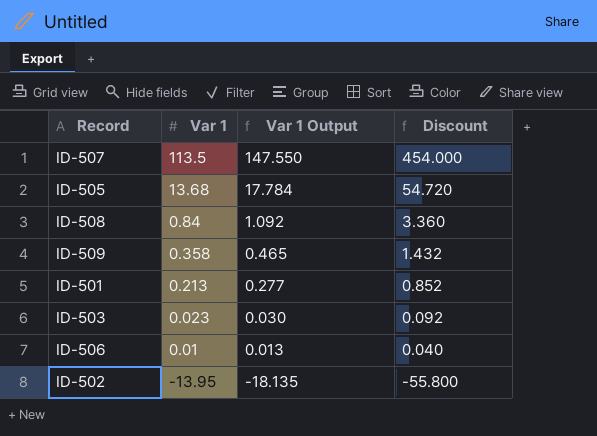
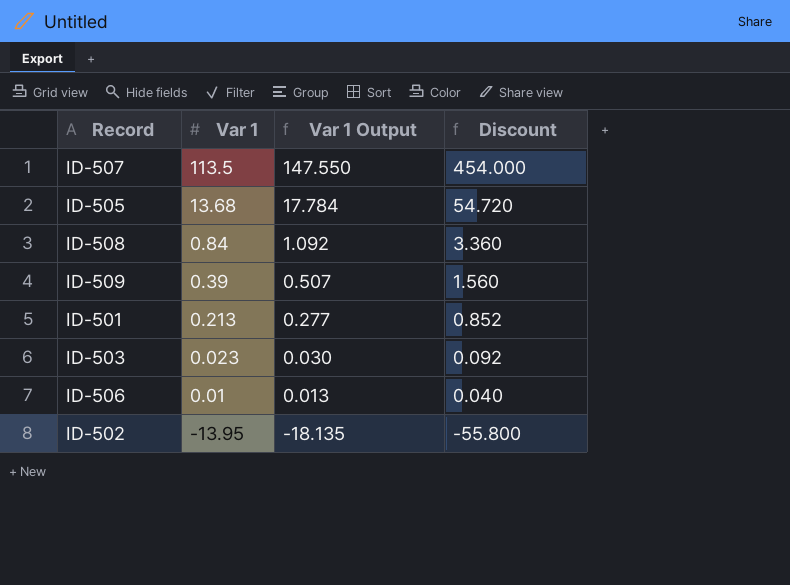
ID-509 | Var 1: 0.358 -> 0.39
ID-509 | Var 1 Output: 0.465 -> 0.507
ID-509 | Discount: 1.432 -> 1.560

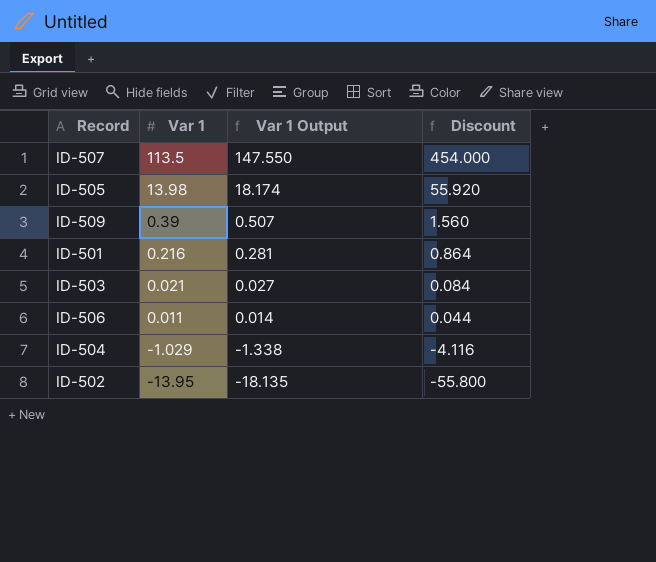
row ID-508: 0.84 | 1.092 | 3.360 -> none
ID-505 | Var 1: 13.68 -> 13.98
ID-505 | Var 1 Output: 17.784 -> 18.174
ID-505 | Discount: 54.720 -> 55.920
ID-501 | Var 1: 0.213 -> 0.216
ID-501 | Var 1 Output: 0.277 -> 0.281
ID-501 | Discount: 0.852 -> 0.864
ID-503 | Var 1: 0.023 -> 0.021
ID-503 | Var 1 Output: 0.030 -> 0.027
ID-503 | Discount: 0.092 -> 0.084
ID-506 | Var 1: 0.01 -> 0.011
ID-506 | Var 1 Output: 0.013 -> 0.014
ID-506 | Discount: 0.040 -> 0.044
row ID-504: none -> -1.029 | -1.338 | -4.116

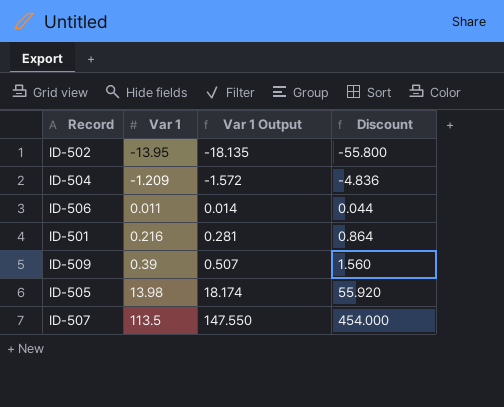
row order: Var 1 descending -> Var 1 ascending
row ID-503: 0.021 | 0.027 | 0.084 -> none
ID-504 | Var 1: -1.029 -> -1.209
ID-504 | Var 1 Output: -1.338 -> -1.572
ID-504 | Discount: -4.116 -> -4.836

